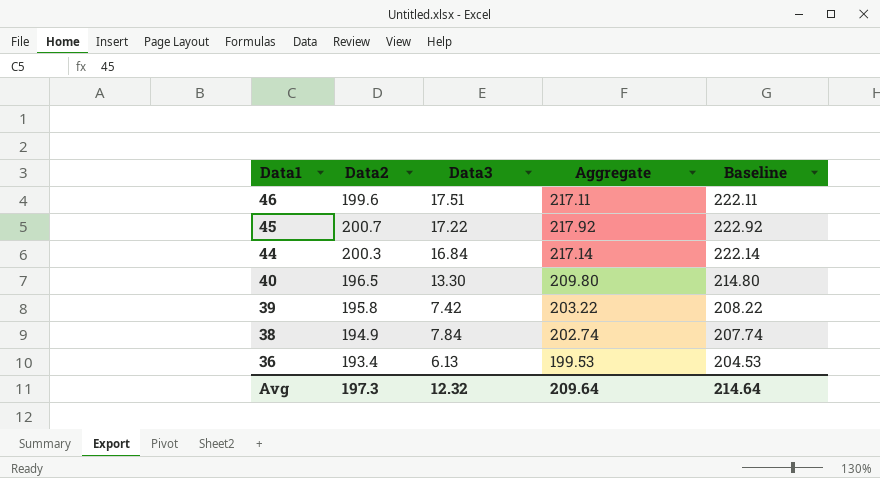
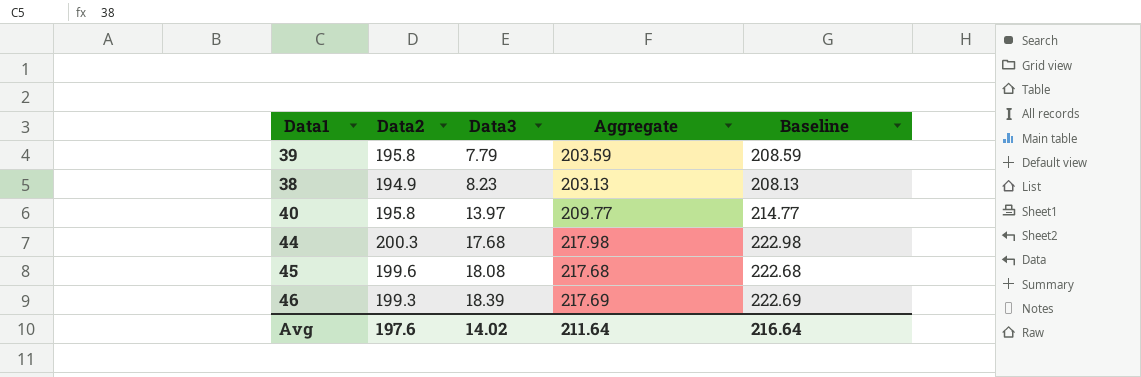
row order: Data1 descending -> Data3 ascending
row 36: 193.4 | 6.13 | 199.53 | 204.53 -> none
39 | Data3: 7.42 -> 7.79
39 | Aggregate: 203.22 -> 203.59
39 | Baseline: 208.22 -> 208.59
38 | Data3: 7.84 -> 8.23
38 | Aggregate: 202.74 -> 203.13
38 | Baseline: 207.74 -> 208.13
40 | Data2: 196.5 -> 195.8
40 | Data3: 13.30 -> 13.97
40 | Aggregate: 209.80 -> 209.77
40 | Baseline: 214.80 -> 214.77
44 | Data3: 16.84 -> 17.68
44 | Aggregate: 217.14 -> 217.98
44 | Baseline: 222.14 -> 222.98
45 | Data2: 200.7 -> 199.6
45 | Data3: 17.22 -> 18.08
45 | Aggregate: 217.92 -> 217.68
45 | Baseline: 222.92 -> 222.68
46 | Data2: 199.6 -> 199.3
46 | Data3: 17.51 -> 18.39
46 | Aggregate: 217.11 -> 217.69
46 | Baseline: 222.11 -> 222.69
Avg | Data2: 197.3 -> 197.6
Avg | Data3: 12.32 -> 14.02
Avg | Aggregate: 209.64 -> 211.64
Avg | Baseline: 214.64 -> 216.64

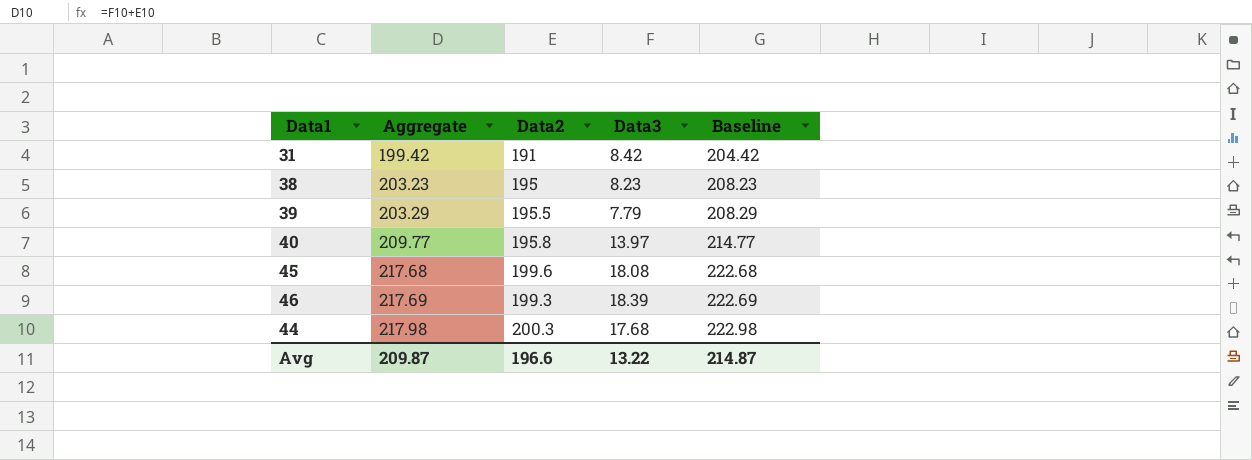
row order: Data3 ascending -> Aggregate ascending
column Aggregate | position: 4 -> 2
row 31: none -> 199.42 | 191 | 8.42 | 204.42
38 | Aggregate: 203.13 -> 203.23
38 | Data2: 194.9 -> 195
38 | Baseline: 208.13 -> 208.23
39 | Aggregate: 203.59 -> 203.29
39 | Data2: 195.8 -> 195.5
39 | Baseline: 208.59 -> 208.29
Avg | Aggregate: 211.64 -> 209.87
Avg | Data2: 197.6 -> 196.6
Avg | Data3: 14.02 -> 13.22
Avg | Baseline: 216.64 -> 214.87

